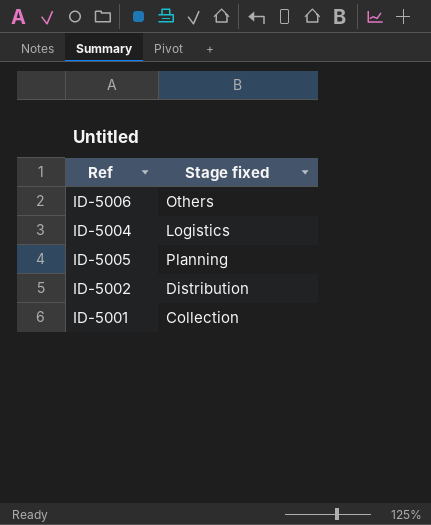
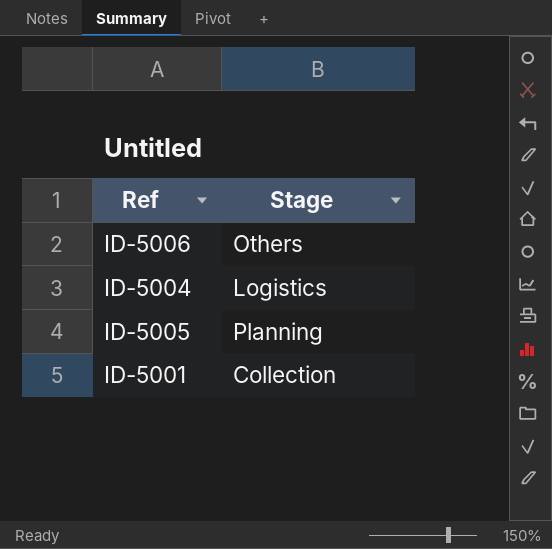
column name: Stage fixed -> Stage
row ID-5002: Distribution -> none

